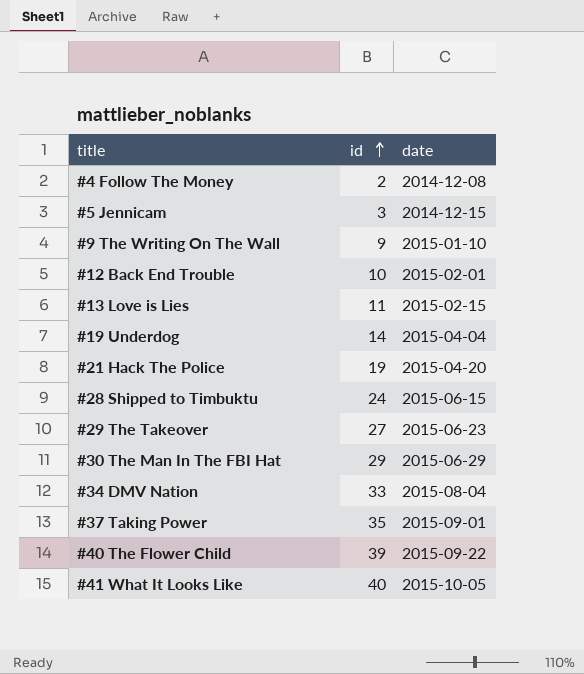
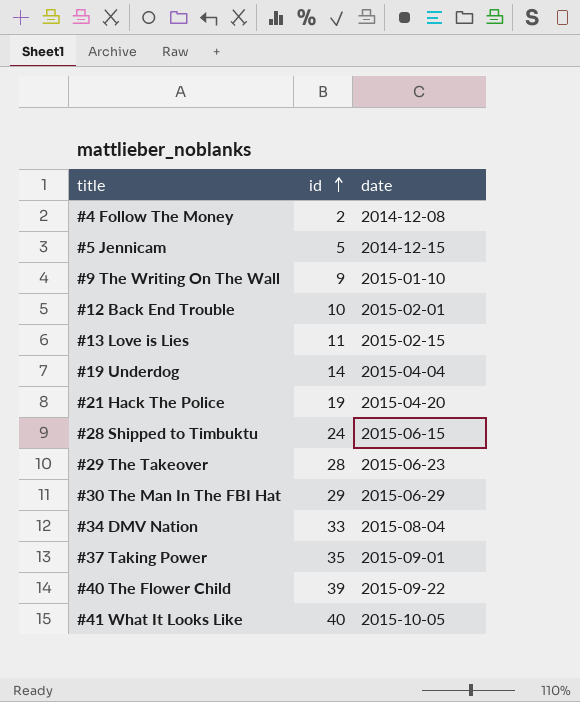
#5 Jennicam | id: 3 -> 5
#29 The Takeover | id: 27 -> 28

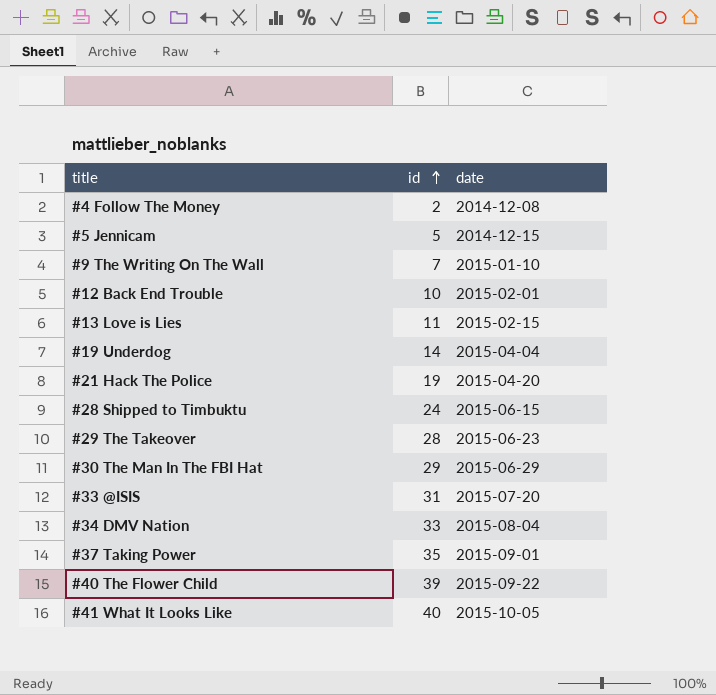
#9 The Writing On The Wall | id: 9 -> 7
row #33 @ISIS: none -> 31 | 2015-07-20

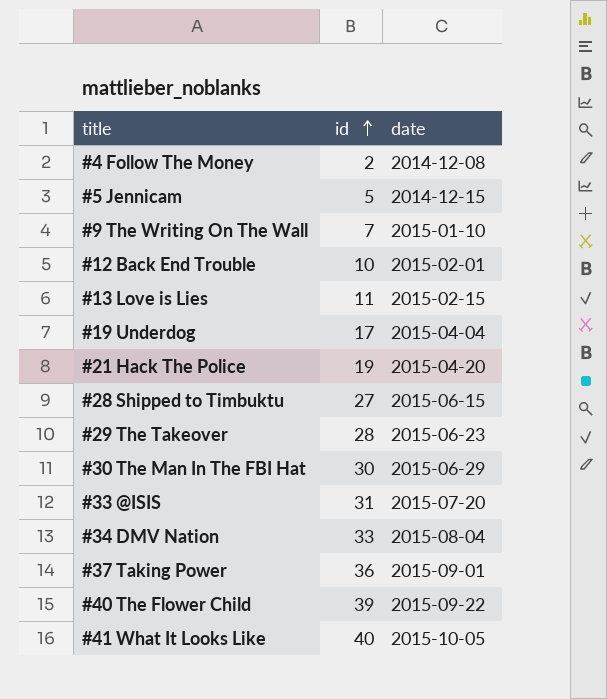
#19 Underdog | id: 14 -> 17
#28 Shipped to Timbuktu | id: 24 -> 27
#30 The Man In The FBI Hat | id: 29 -> 30
#37 Taking Power | id: 35 -> 36

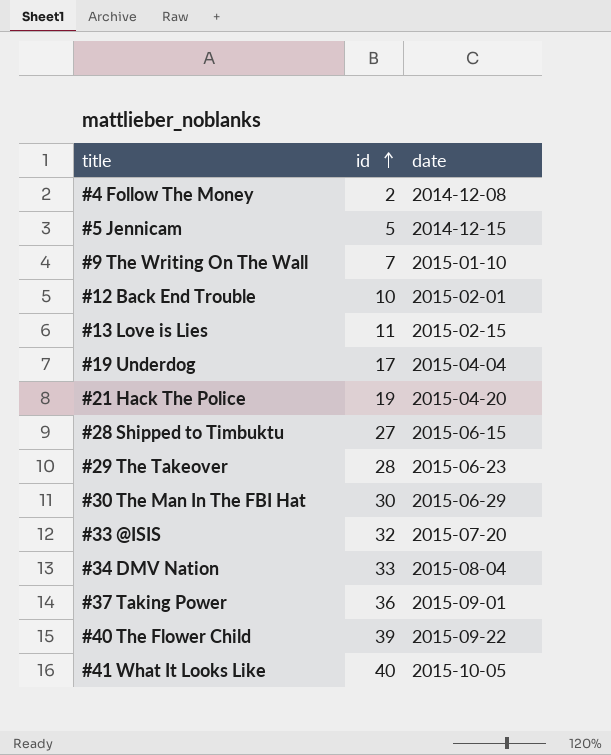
#33 @ISIS | id: 31 -> 32

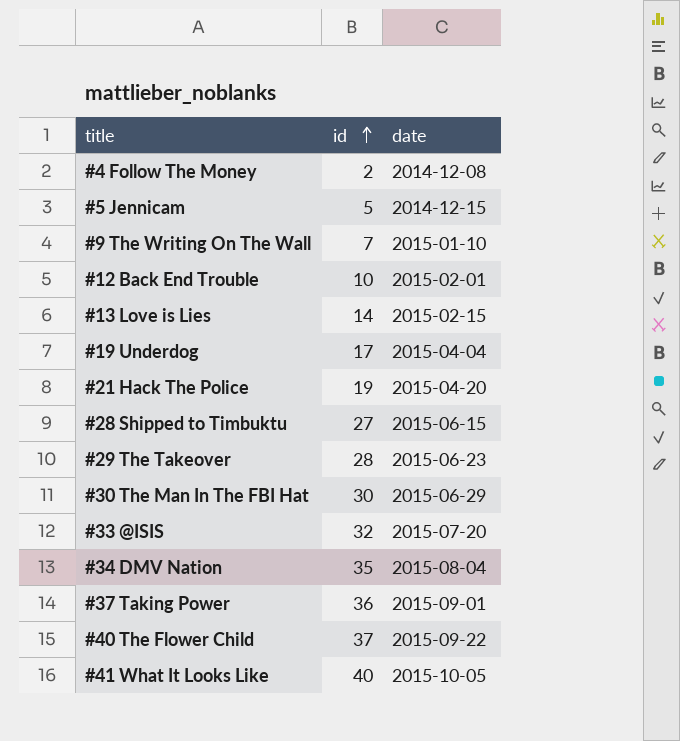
#13 Love is Lies | id: 11 -> 14
#34 DMV Nation | id: 33 -> 35
#40 The Flower Child | id: 39 -> 37

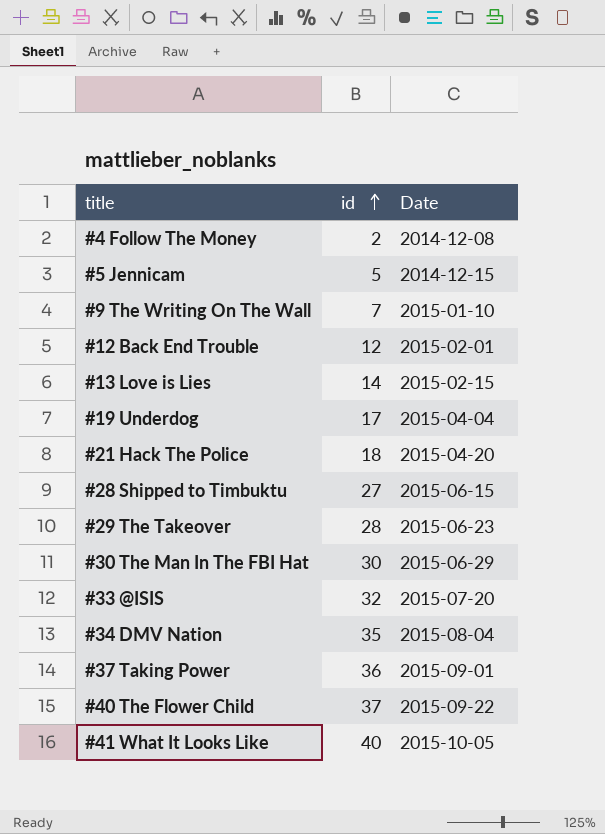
column name: date -> Date
#12 Back End Trouble | id: 10 -> 12
#21 Hack The Police | id: 19 -> 18

